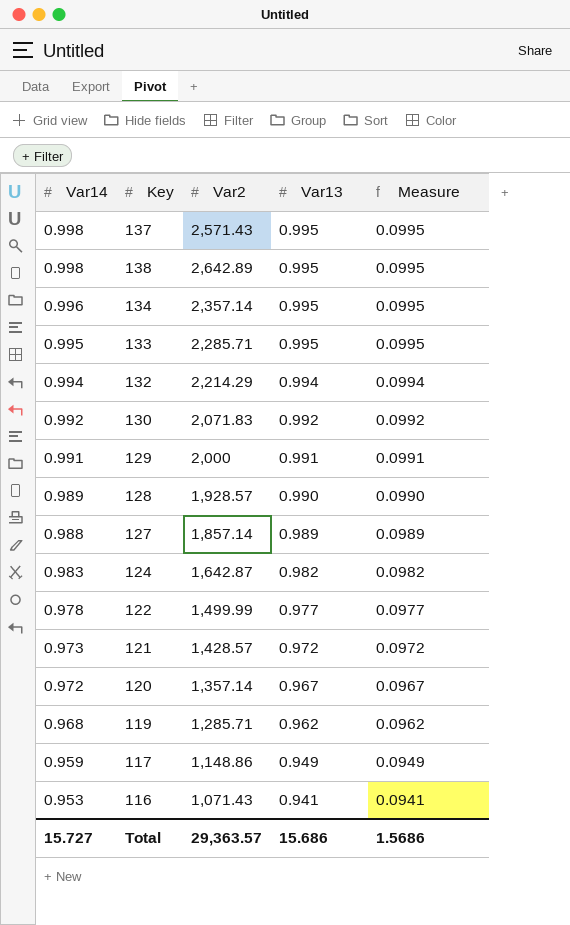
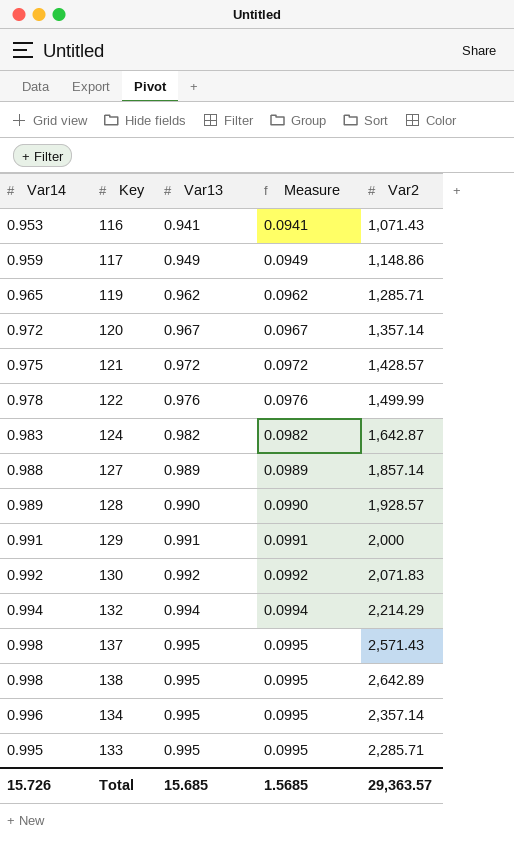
row order: Var14 descending -> Var13 ascending
column Var2 | position: 3 -> 5
119 | Var14: 0.968 -> 0.965
121 | Var14: 0.973 -> 0.975
122 | Var13: 0.977 -> 0.976
122 | Measure: 0.0977 -> 0.0976
Total | Var14: 15.727 -> 15.726
Total | Var13: 15.686 -> 15.685
Total | Measure: 1.5686 -> 1.5685

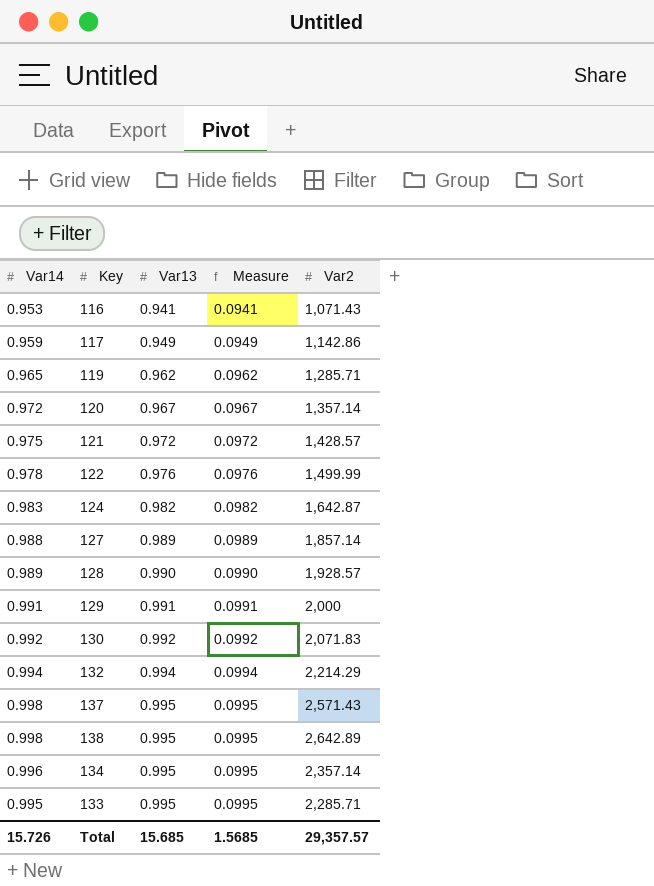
117 | Var2: 1,148.86 -> 1,142.86
Total | Var2: 29,363.57 -> 29,357.57

